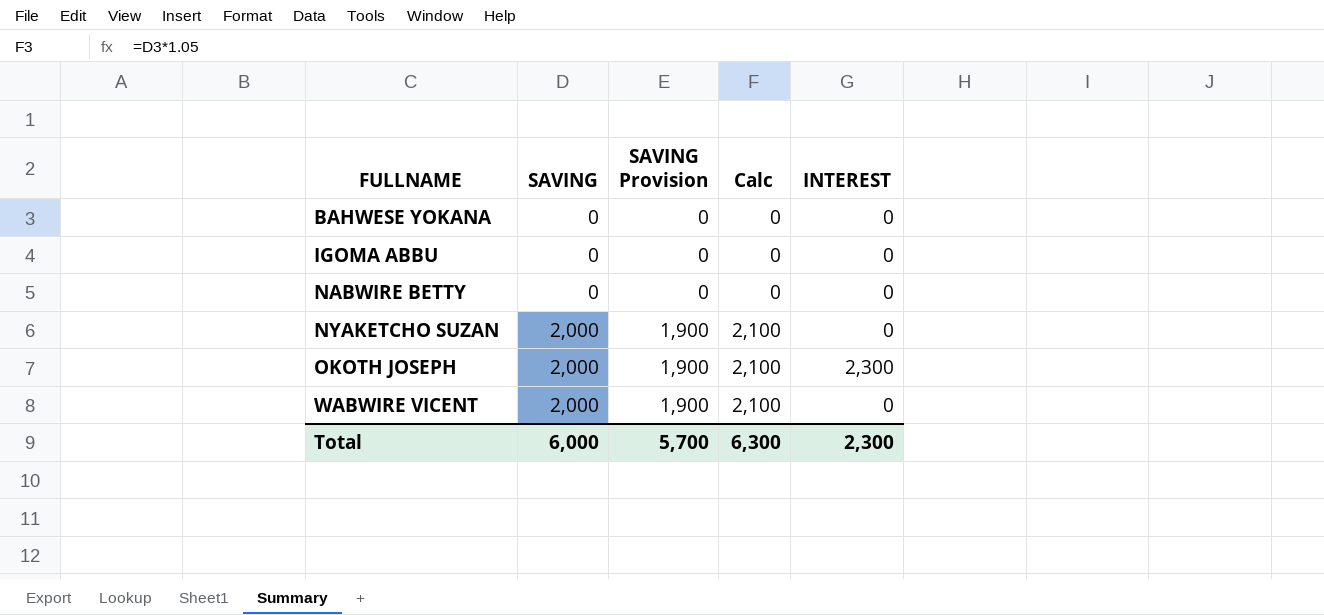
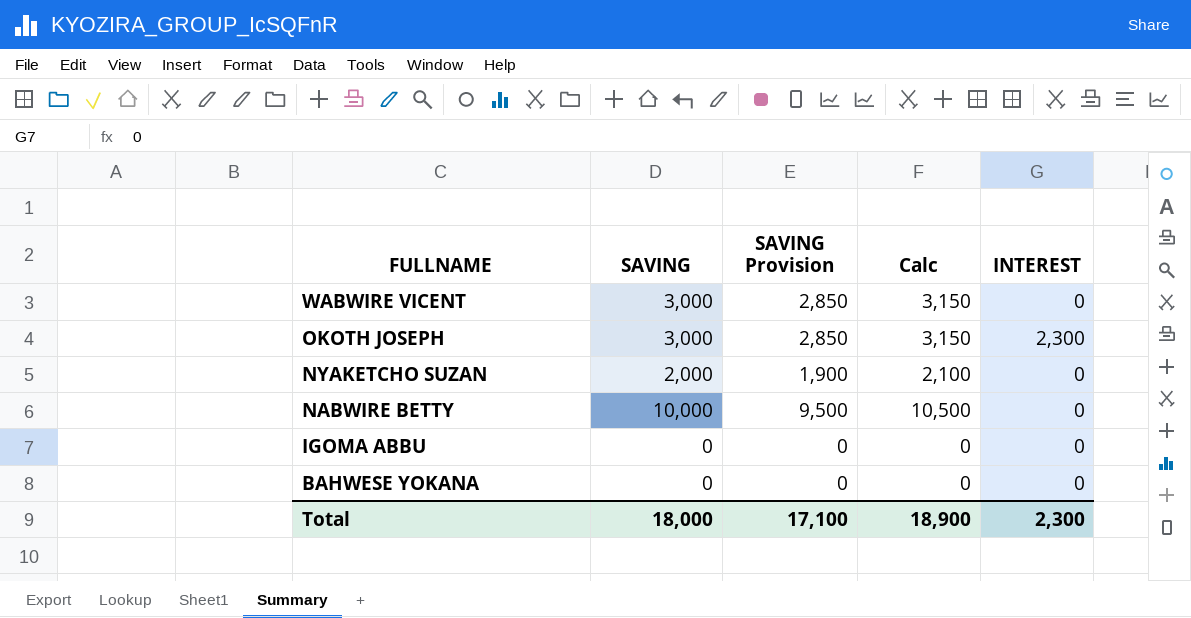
row order: FULLNAME ascending -> FULLNAME descending
WABWIRE VICENT | SAVING: 2,000 -> 3,000
WABWIRE VICENT | SAVING Provision: 1,900 -> 2,850
WABWIRE VICENT | Calc: 2,100 -> 3,150
OKOTH JOSEPH | SAVING: 2,000 -> 3,000
OKOTH JOSEPH | SAVING Provision: 1,900 -> 2,850
OKOTH JOSEPH | Calc: 2,100 -> 3,150
NABWIRE BETTY | SAVING: 0 -> 10,000
NABWIRE BETTY | SAVING Provision: 0 -> 9,500
NABWIRE BETTY | Calc: 0 -> 10,500
Total | SAVING: 6,000 -> 18,000
Total | SAVING Provision: 5,700 -> 17,100
Total | Calc: 6,300 -> 18,900

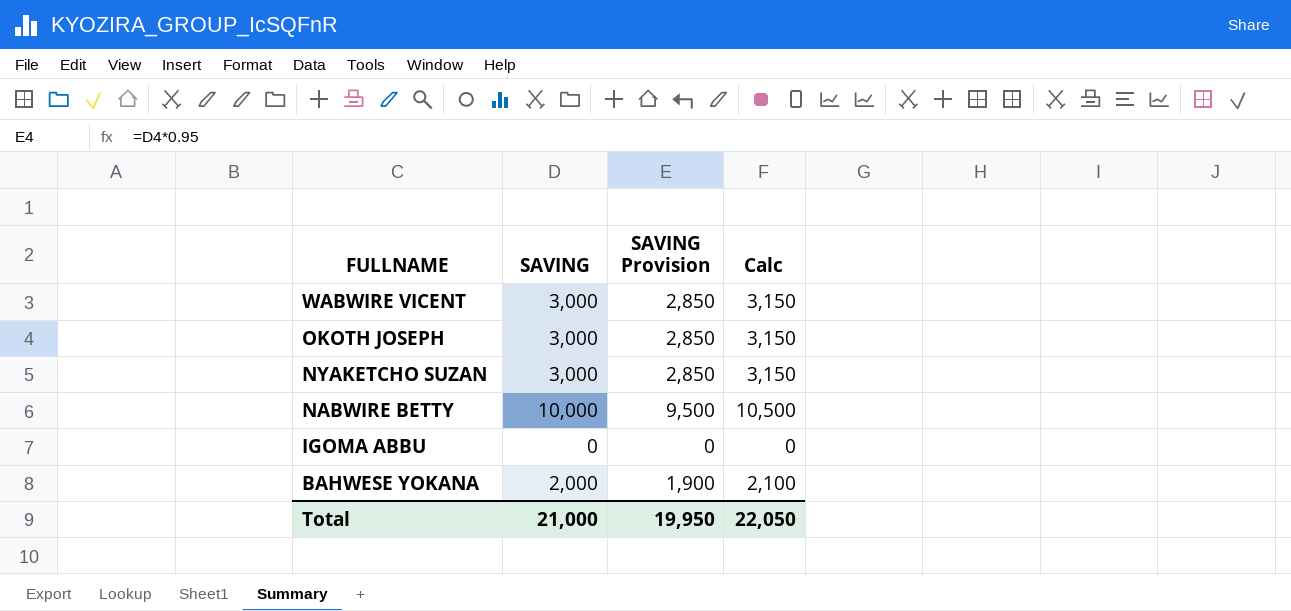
column INTEREST | position: 5 -> none
NYAKETCHO SUZAN | SAVING: 2,000 -> 3,000
NYAKETCHO SUZAN | SAVING Provision: 1,900 -> 2,850
NYAKETCHO SUZAN | Calc: 2,100 -> 3,150
BAHWESE YOKANA | SAVING: 0 -> 2,000
BAHWESE YOKANA | SAVING Provision: 0 -> 1,900
BAHWESE YOKANA | Calc: 0 -> 2,100
Total | SAVING: 18,000 -> 21,000
Total | SAVING Provision: 17,100 -> 19,950
Total | Calc: 18,900 -> 22,050

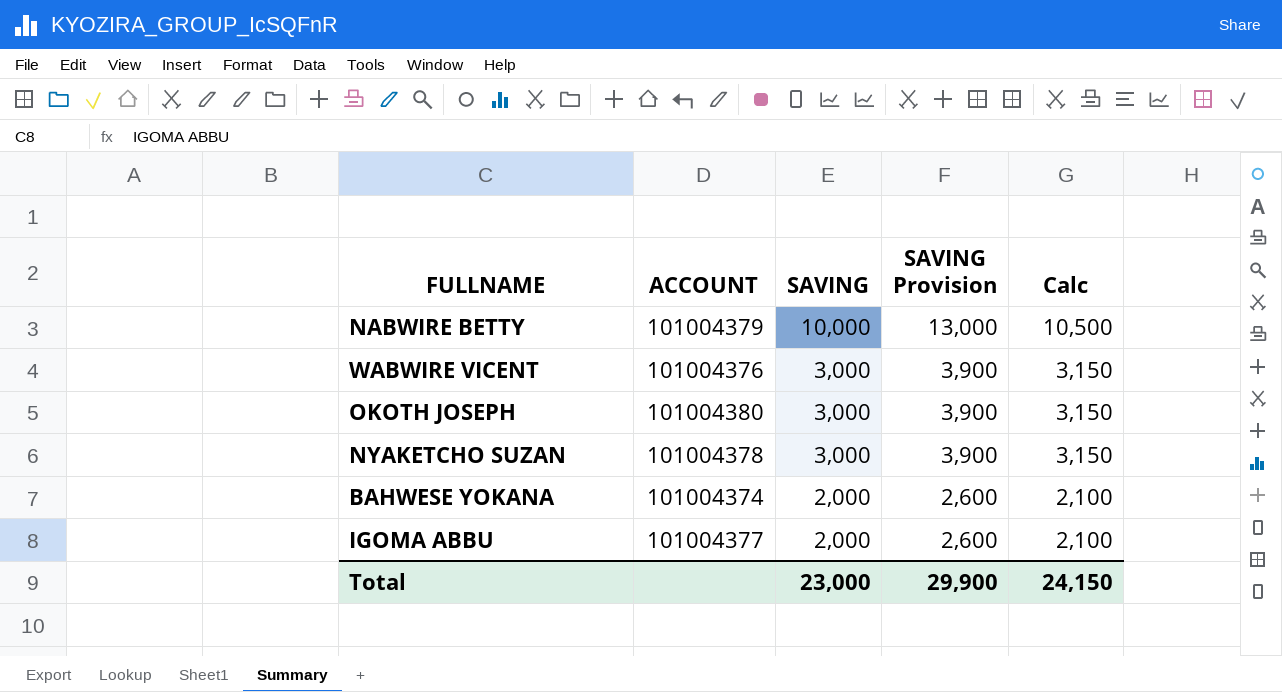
row order: FULLNAME descending -> SAVING descending
column ACCOUNT | position: none -> 2
column SAVING Provision | formula: [SAVING] * 0.95 -> [SAVING] * 1.3
IGOMA ABBU | SAVING: 0 -> 2,000
IGOMA ABBU | Calc: 0 -> 2,100
Total | SAVING: 21,000 -> 23,000
Total | SAVING Provision: 19,950 -> 29,900
Total | Calc: 22,050 -> 24,150

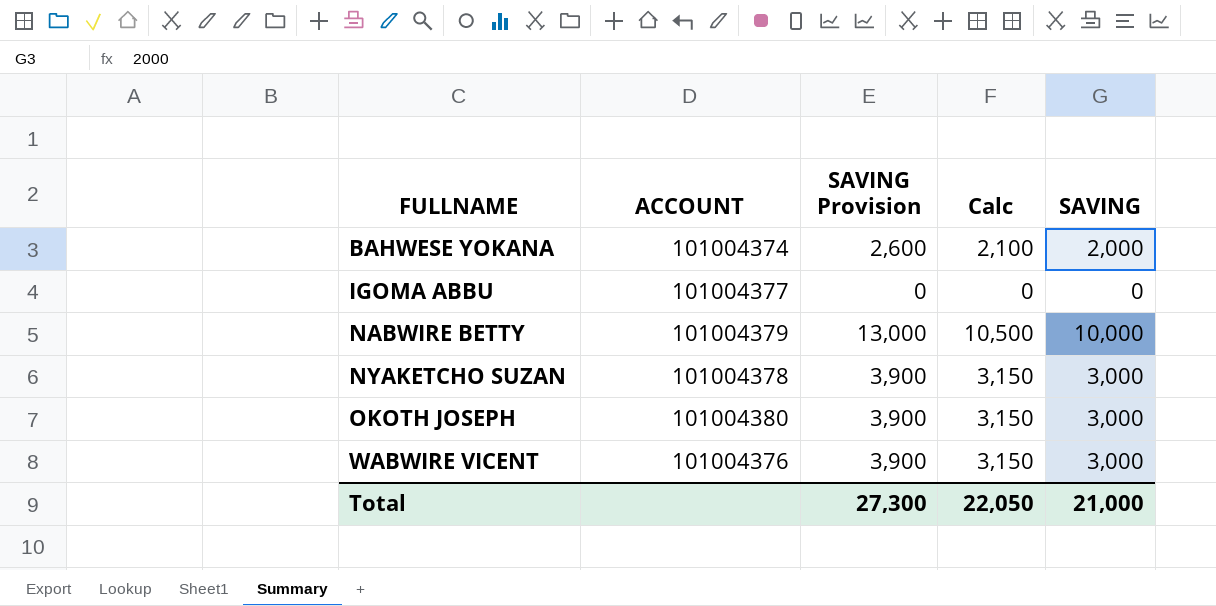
row order: SAVING descending -> FULLNAME ascending
column SAVING | position: 3 -> 5
IGOMA ABBU | SAVING Provision: 2,600 -> 0
IGOMA ABBU | Calc: 2,100 -> 0
IGOMA ABBU | SAVING: 2,000 -> 0
Total | SAVING Provision: 29,900 -> 27,300
Total | Calc: 24,150 -> 22,050
Total | SAVING: 23,000 -> 21,000

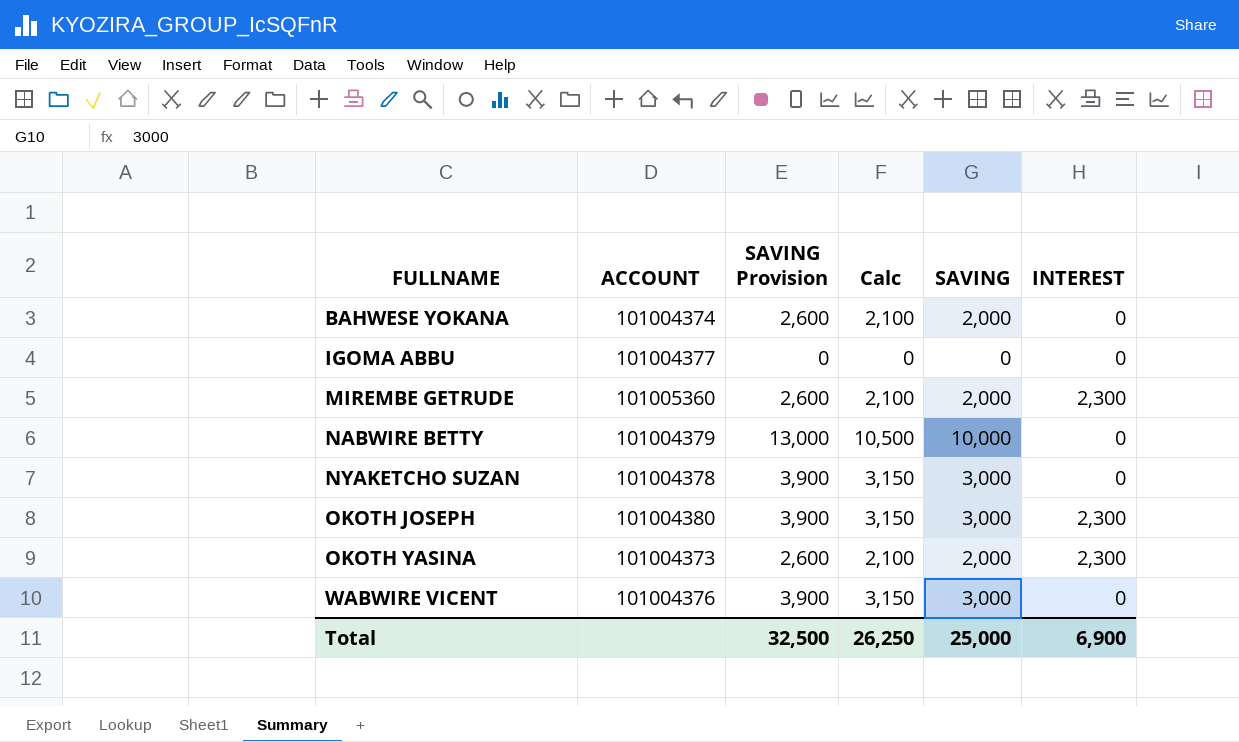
column INTEREST | position: none -> 6
row MIREMBE GETRUDE: none -> 101005360 | 2,600 | 2,100 | 2,000 | 2,300
row OKOTH YASINA: none -> 101004373 | 2,600 | 2,100 | 2,000 | 2,300
Total | SAVING Provision: 27,300 -> 32,500
Total | Calc: 22,050 -> 26,250
Total | SAVING: 21,000 -> 25,000

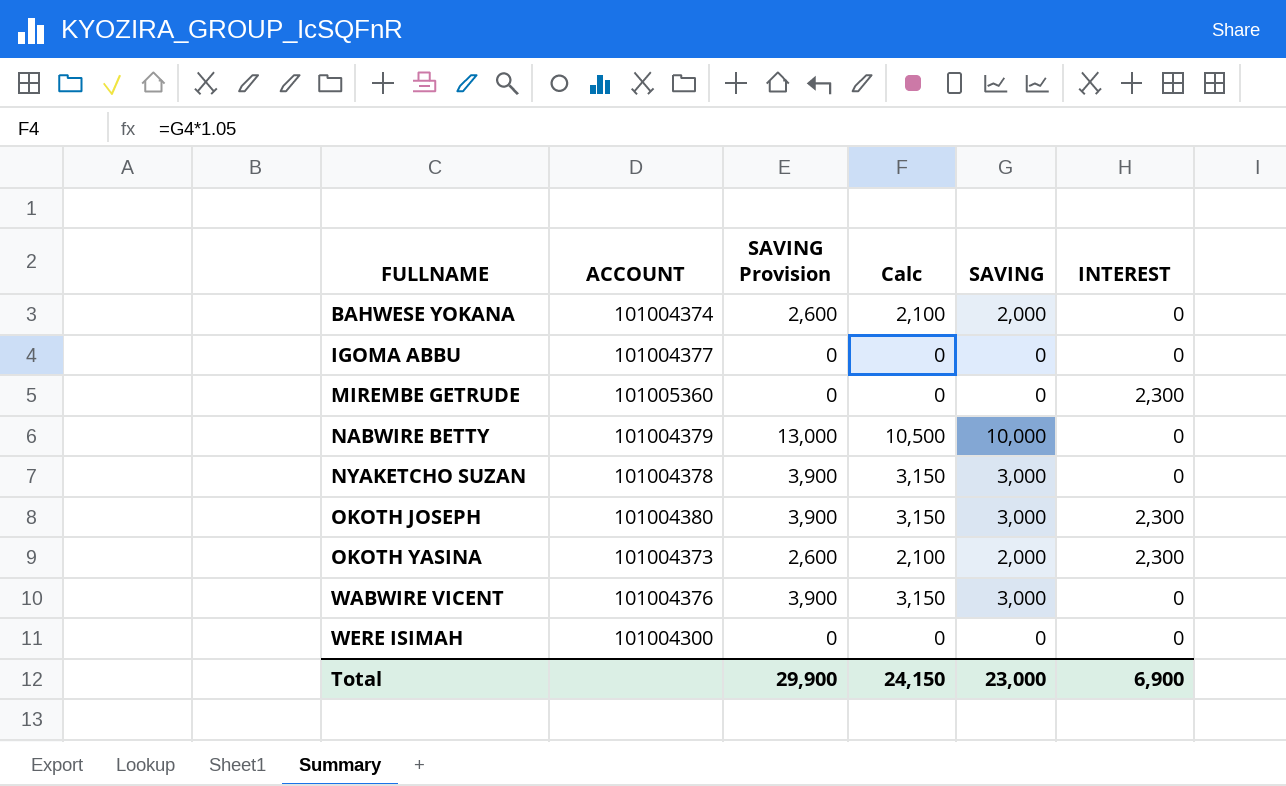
MIREMBE GETRUDE | SAVING Provision: 2,600 -> 0
MIREMBE GETRUDE | Calc: 2,100 -> 0
MIREMBE GETRUDE | SAVING: 2,000 -> 0
row WERE ISIMAH: none -> 101004300 | 0 | 0 | 0 | 0
Total | SAVING Provision: 32,500 -> 29,900
Total | Calc: 26,250 -> 24,150
Total | SAVING: 25,000 -> 23,000

